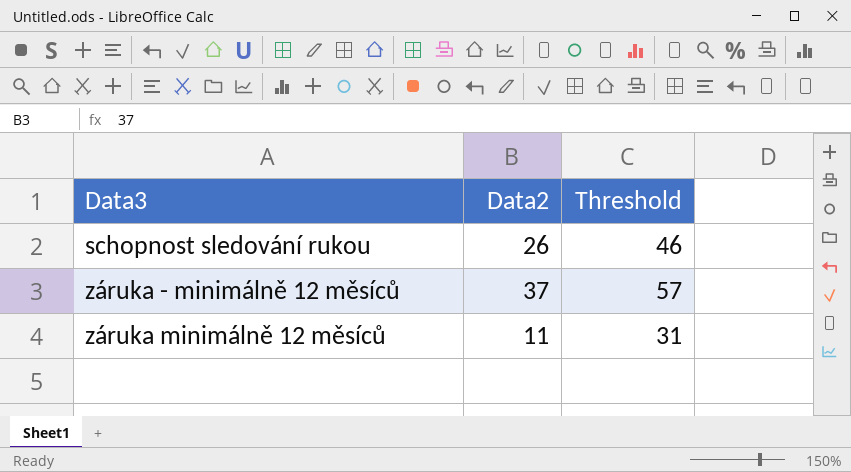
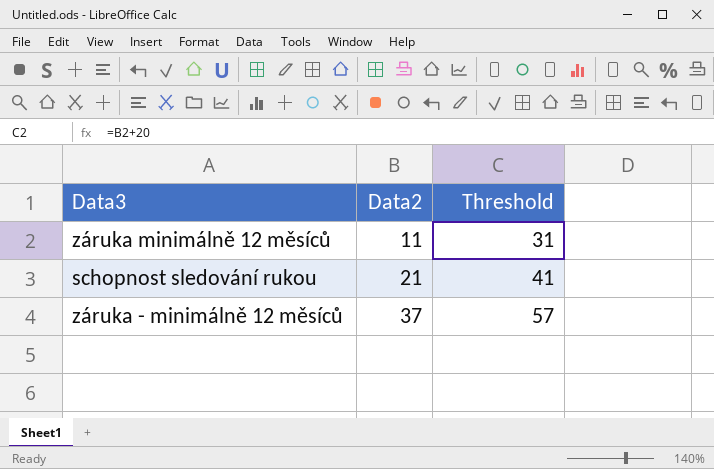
row order: Data3 ascending -> Data2 ascending
schopnost sledování rukou | Data2: 26 -> 21
schopnost sledování rukou | Threshold: 46 -> 41

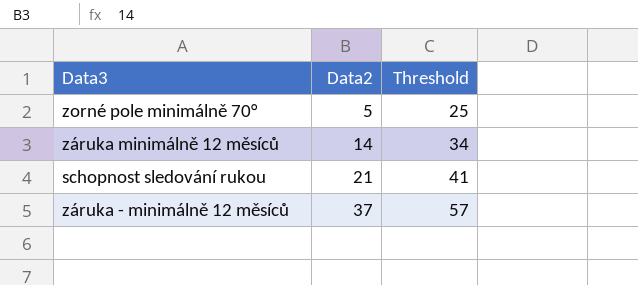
row zorné pole minimálně 70°: none -> 5 | 25
záruka minimálně 12 měsíců | Data2: 11 -> 14
záruka minimálně 12 měsíců | Threshold: 31 -> 34

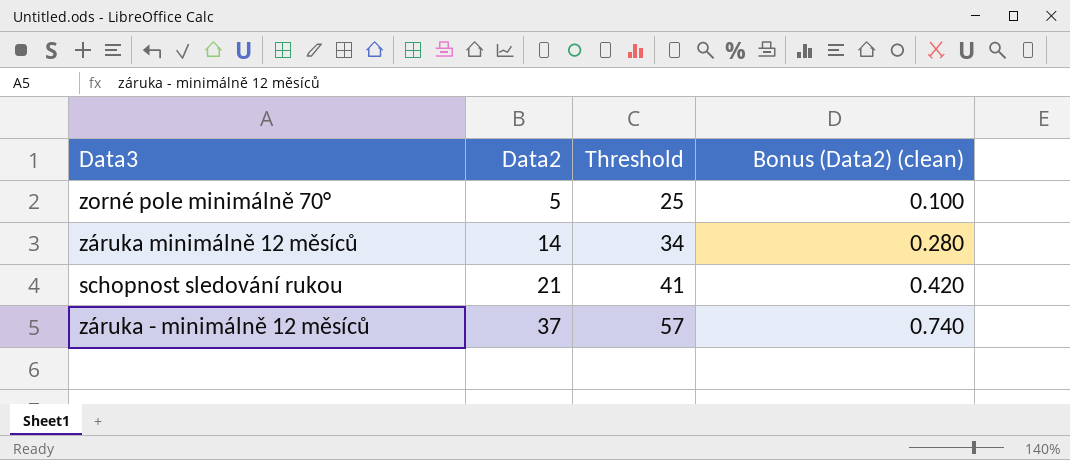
column Bonus (Data2) (clean) | formula: none -> [Data2] * 0.02

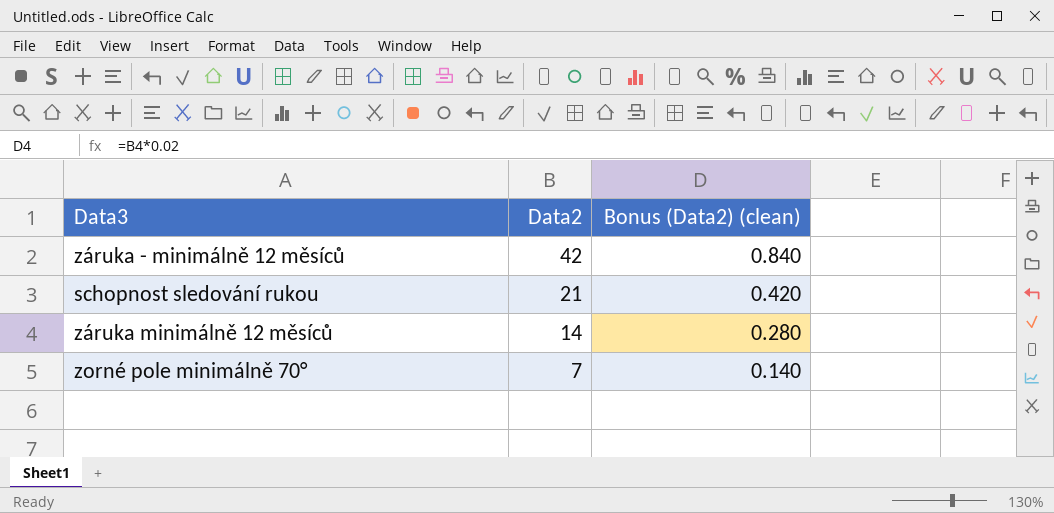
row order: Data2 ascending -> Data2 descending
column Threshold | formula: [Data2] + 20 -> none
záruka - minimálně 12 měsíců | Data2: 37 -> 42
záruka - minimálně 12 měsíců | Bonus (Data2) (clean): 0.740 -> 0.840
zorné pole minimálně 70° | Data2: 5 -> 7
zorné pole minimálně 70° | Bonus (Data2) (clean): 0.100 -> 0.140

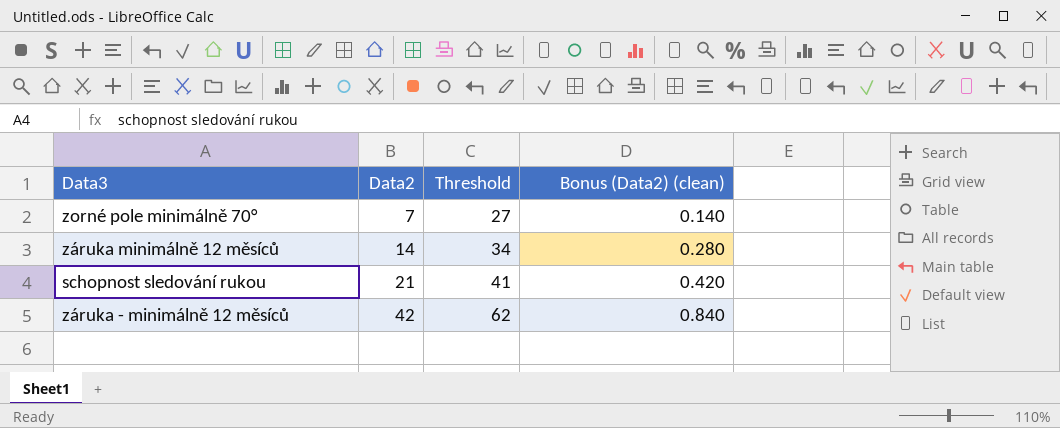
row order: Data2 descending -> Data2 ascending
column Threshold | formula: none -> [Data2] + 20

